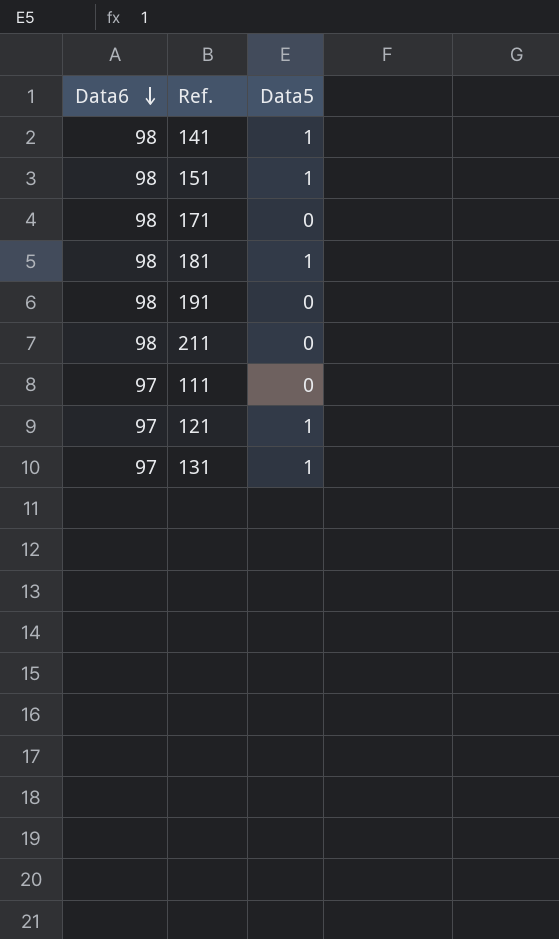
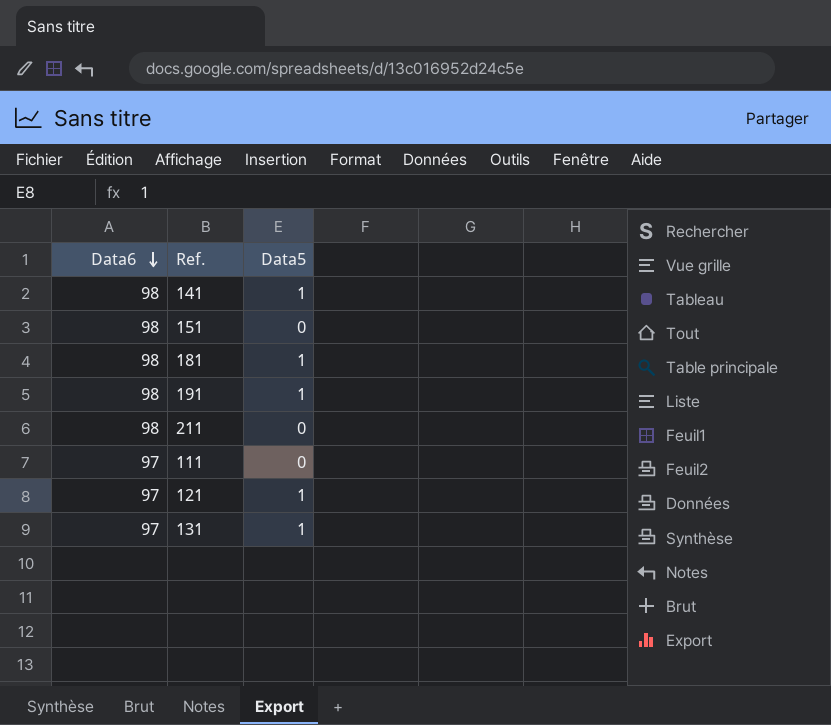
row 171: 98 | 0 -> none
151 | Data5: 1 -> 0
191 | Data5: 0 -> 1

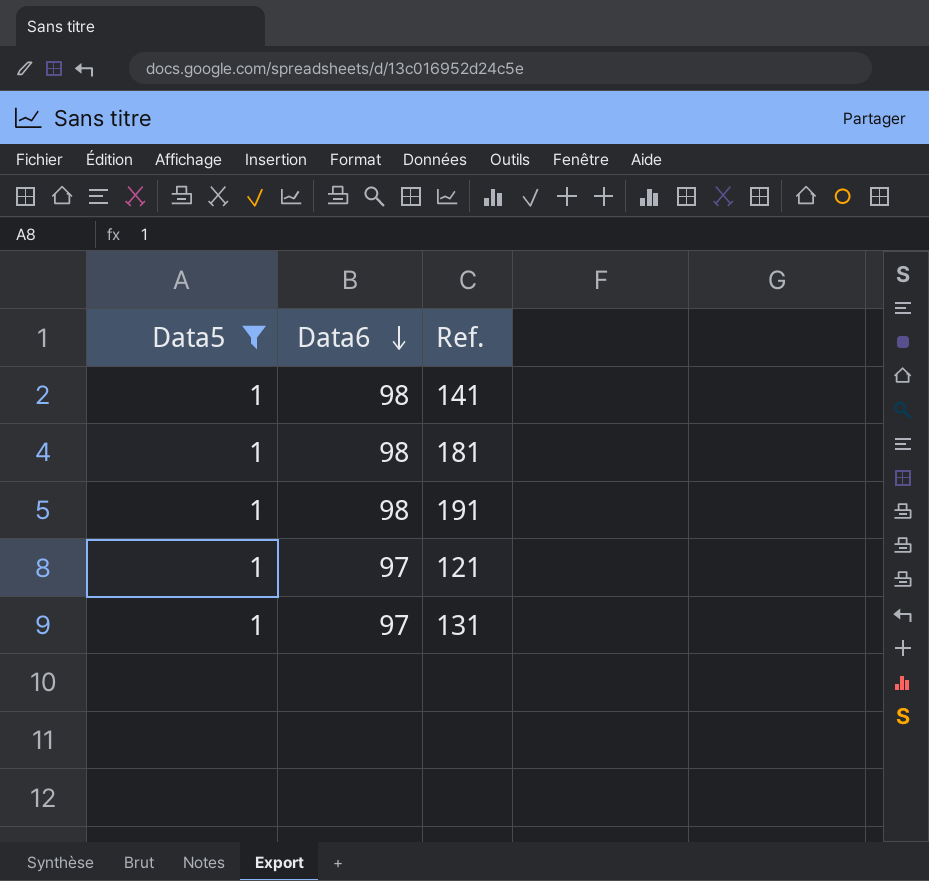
filter: none -> Data5 = 1
column Data5 | position: 3 -> 1

